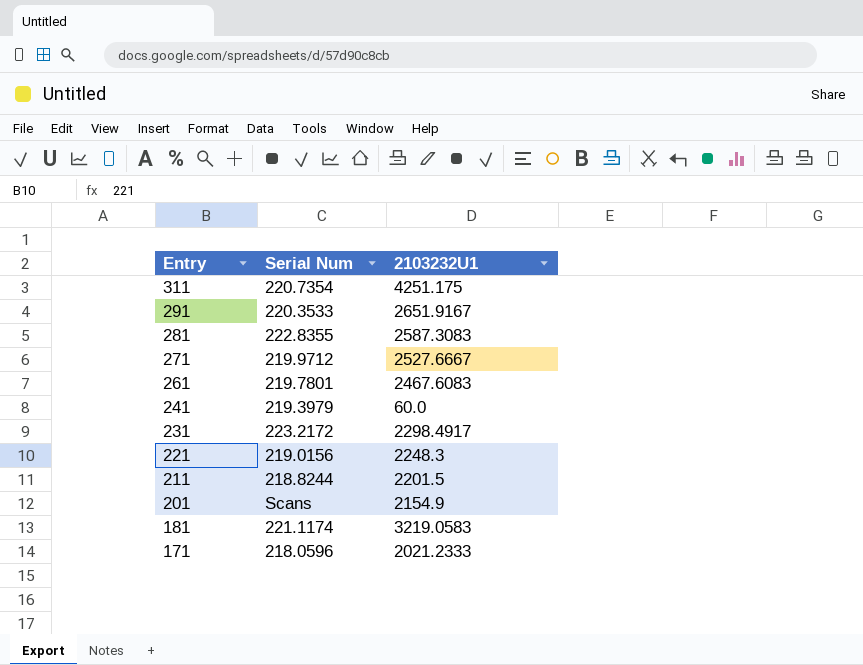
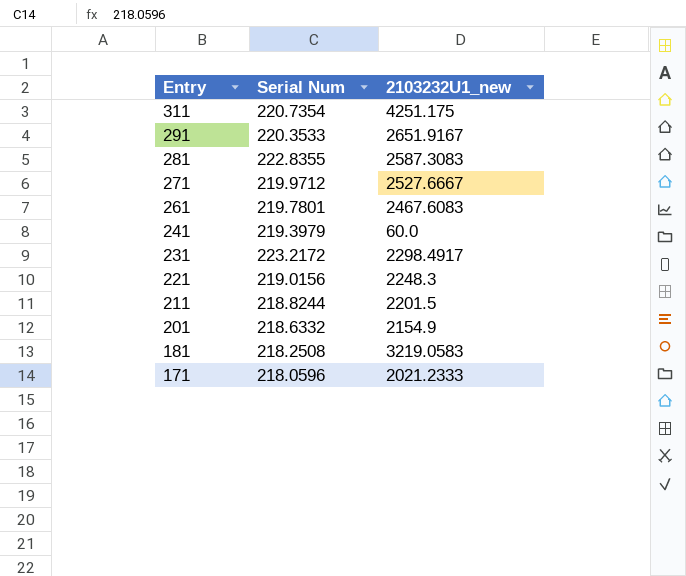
column name: 2103232U1 -> 2103232U1_new
201 | Serial Num: Scans -> 218.6332
181 | Serial Num: 221.1174 -> 218.2508

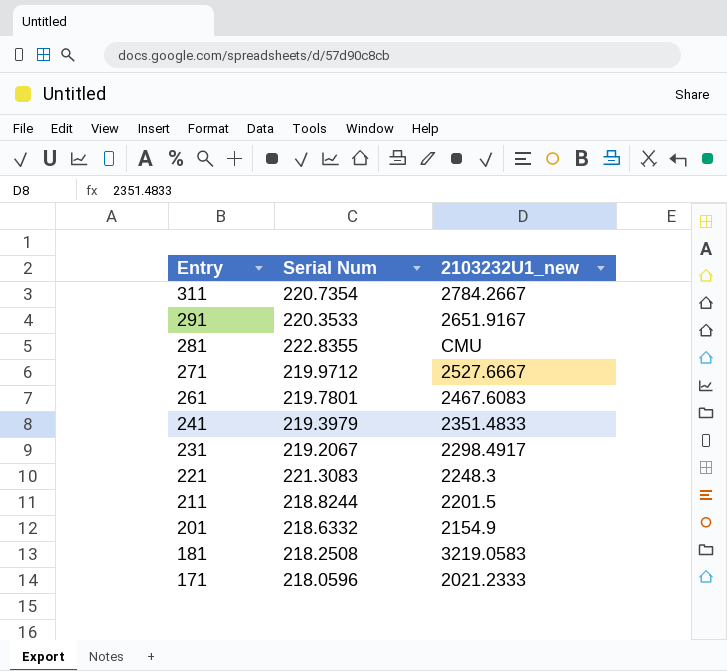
311 | 2103232U1_new: 4251.175 -> 2784.2667
281 | 2103232U1_new: 2587.3083 -> CMU
241 | 2103232U1_new: 60.0 -> 2351.4833
231 | Serial Num: 223.2172 -> 219.2067
221 | Serial Num: 219.0156 -> 221.3083

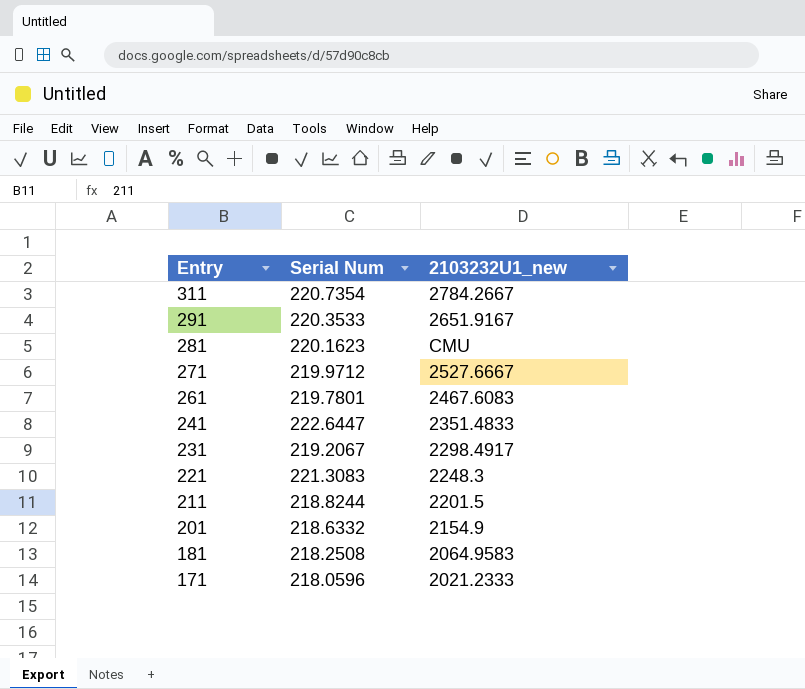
281 | Serial Num: 222.8355 -> 220.1623
241 | Serial Num: 219.3979 -> 222.6447
181 | 2103232U1_new: 3219.0583 -> 2064.9583

